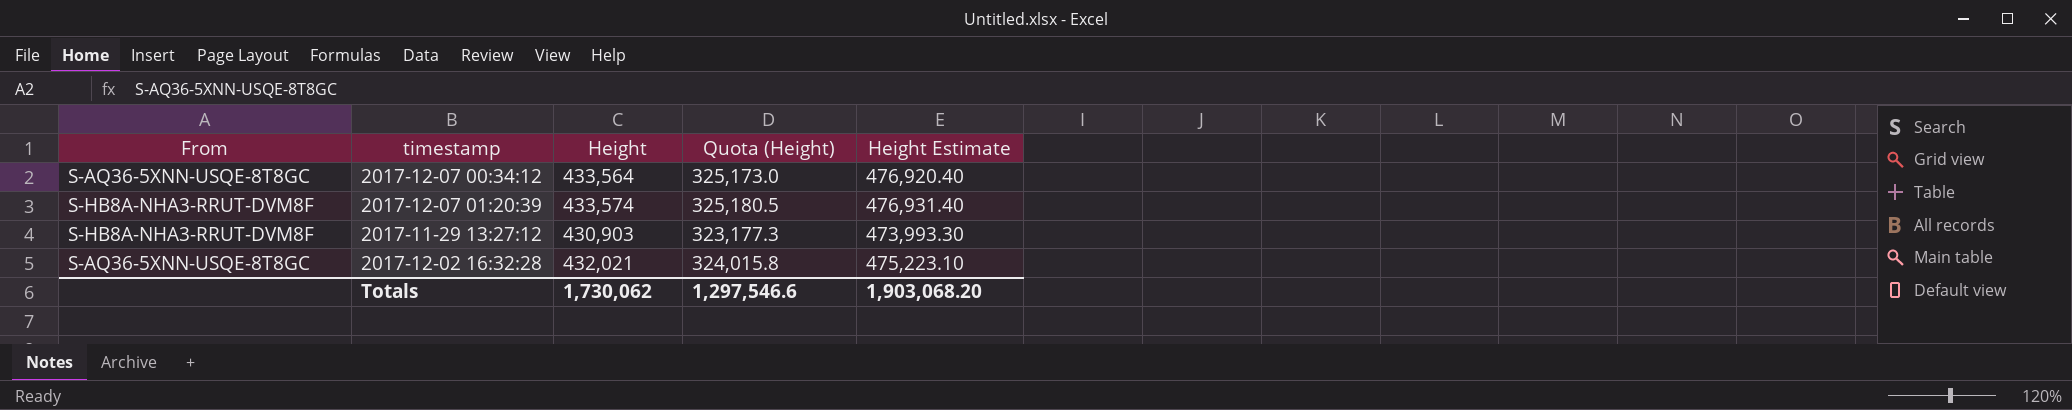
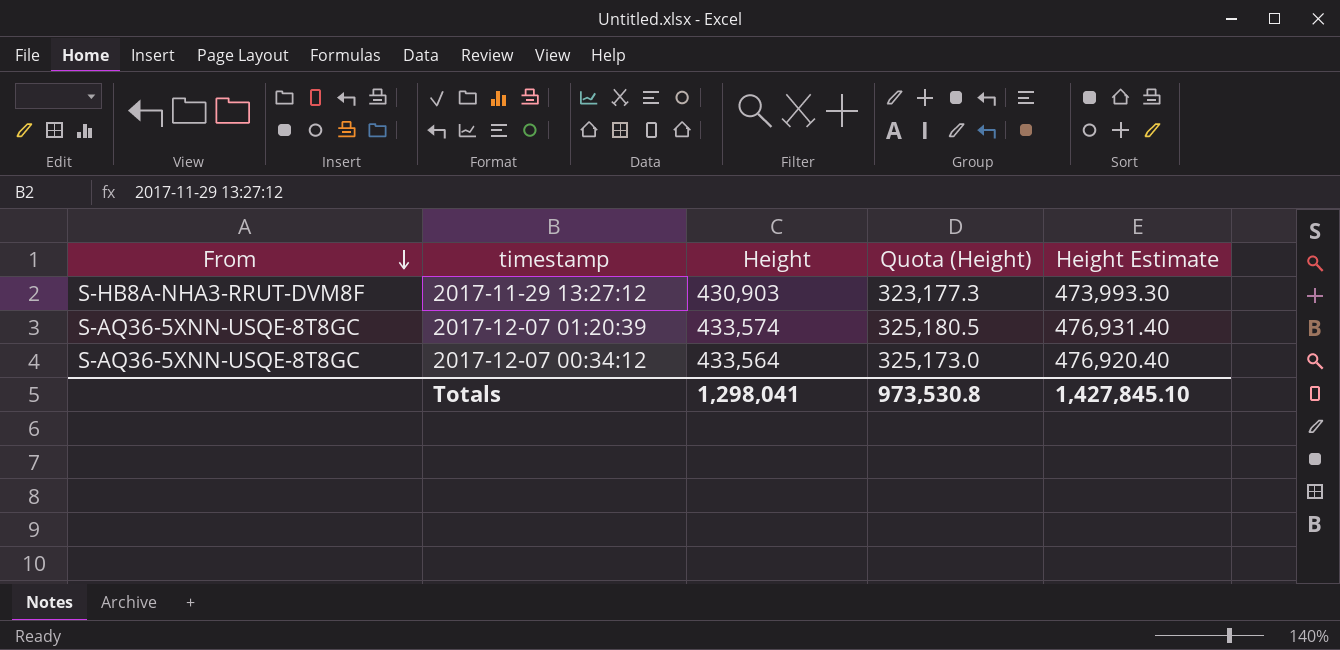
row order: none -> From descending
row 2017-12-02 16:32:28: S-AQ36-5XNN-USQE-8T8GC | 432,021 | 324,015.8 | 475,223.10 -> none
2017-12-07 01:20:39 | From: S-HB8A-NHA3-RRUT-DVM8F -> S-AQ36-5XNN-USQE-8T8GC
Totals | Height: 1,730,062 -> 1,298,041
Totals | Quota (Height): 1,297,546.6 -> 973,530.8
Totals | Height Estimate: 1,903,068.20 -> 1,427,845.10

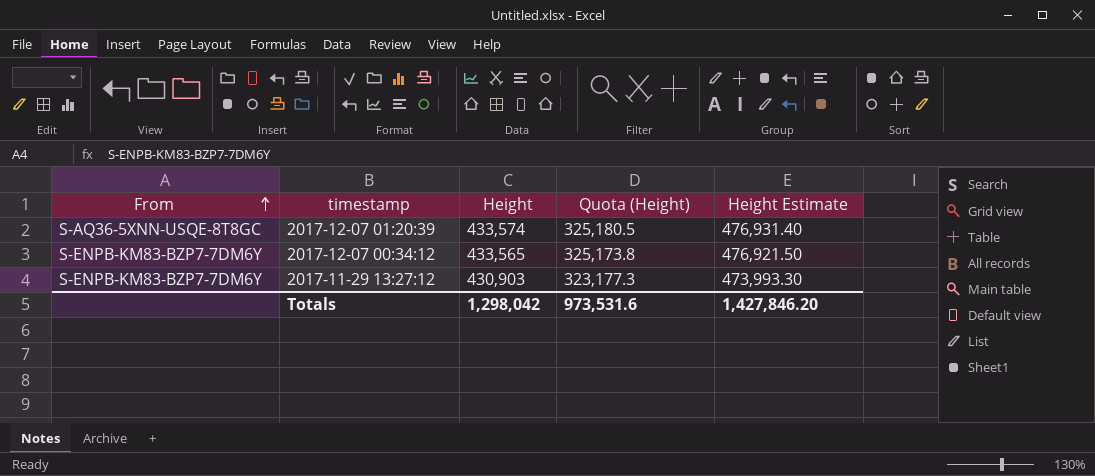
row order: From descending -> From ascending
2017-12-07 00:34:12 | From: S-AQ36-5XNN-USQE-8T8GC -> S-ENPB-KM83-BZP7-7DM6Y
2017-12-07 00:34:12 | Height: 433,564 -> 433,565
2017-12-07 00:34:12 | Quota (Height): 325,173.0 -> 325,173.8
2017-12-07 00:34:12 | Height Estimate: 476,920.40 -> 476,921.50
2017-11-29 13:27:12 | From: S-HB8A-NHA3-RRUT-DVM8F -> S-ENPB-KM83-BZP7-7DM6Y
Totals | Height: 1,298,041 -> 1,298,042
Totals | Quota (Height): 973,530.8 -> 973,531.6
Totals | Height Estimate: 1,427,845.10 -> 1,427,846.20

